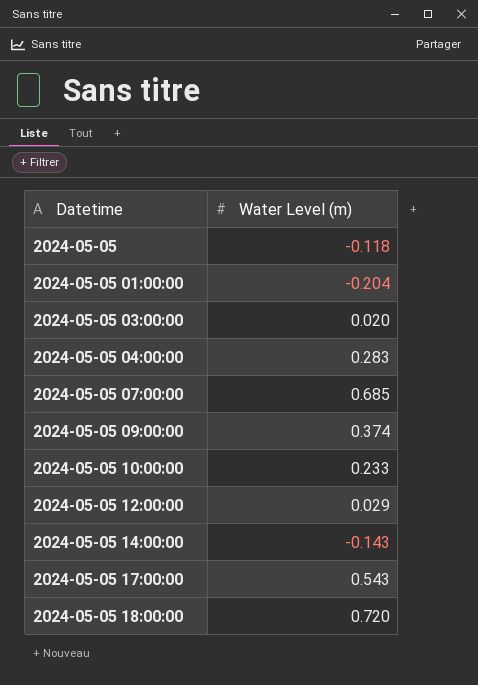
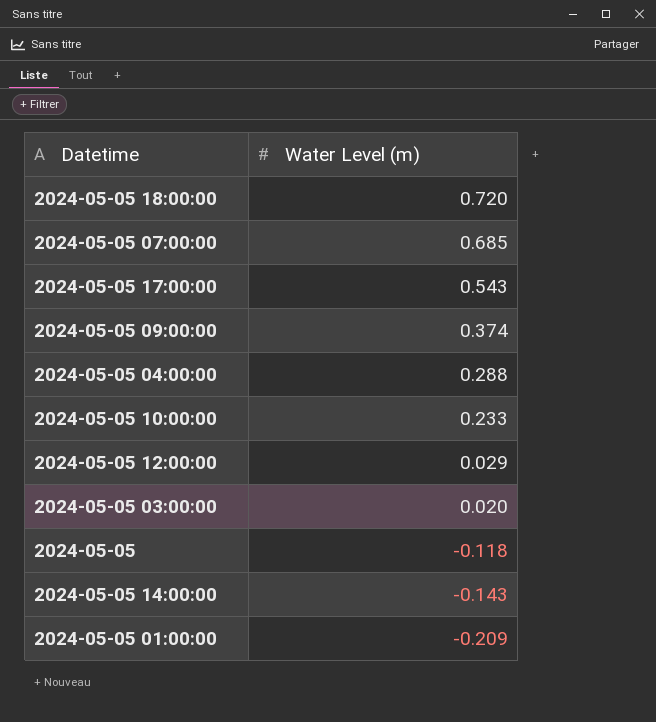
row order: Datetime ascending -> Water Level (m) descending
2024-05-05 04:00:00 | Water Level (m): 0.283 -> 0.288
2024-05-05 01:00:00 | Water Level (m): -0.204 -> -0.209

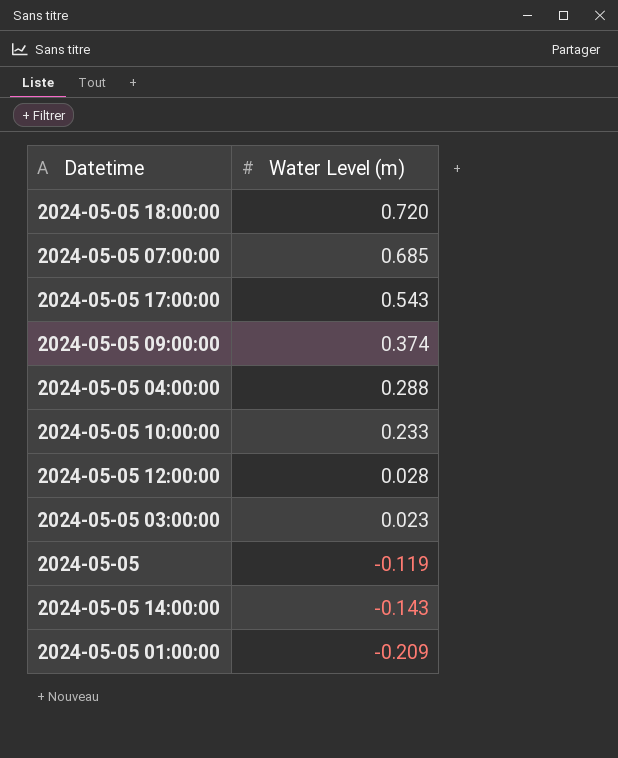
2024-05-05 12:00:00 | Water Level (m): 0.029 -> 0.028
2024-05-05 03:00:00 | Water Level (m): 0.020 -> 0.023
2024-05-05 | Water Level (m): -0.118 -> -0.119

